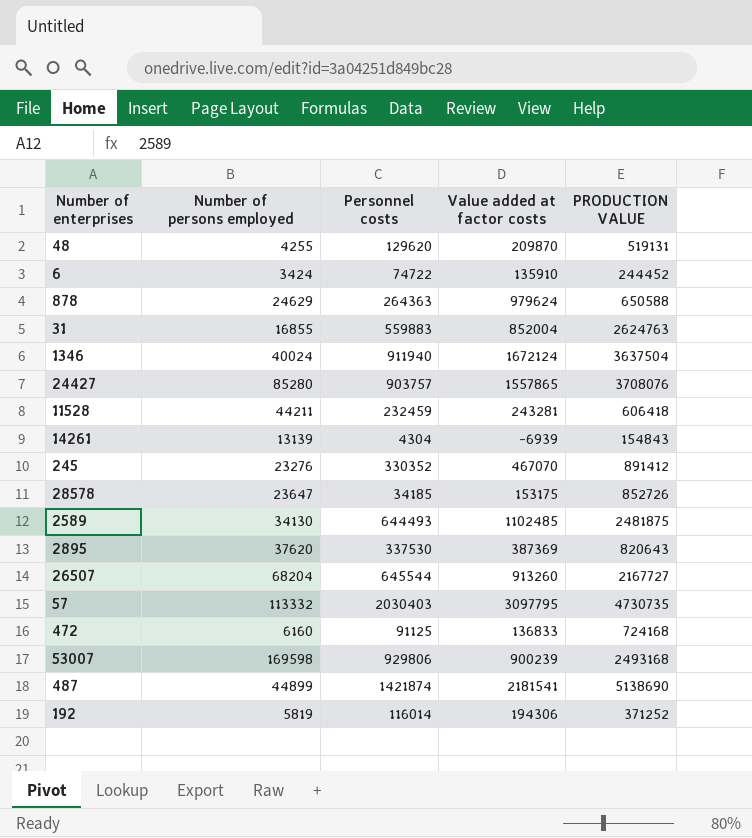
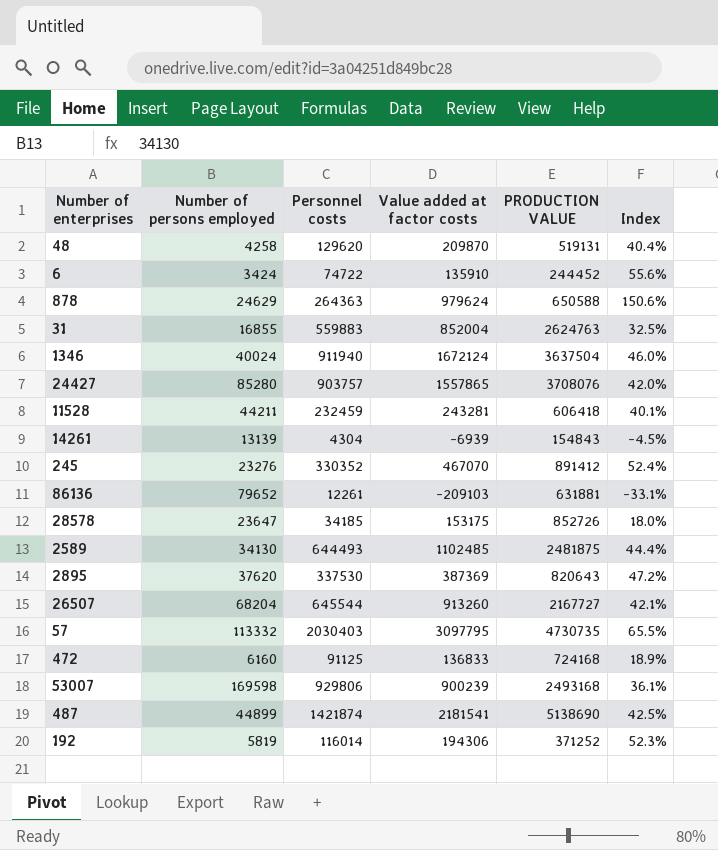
column Index | formula: none -> [Value added at factor costs] / [PRODUCTION VALUE]
48 | Number of persons employed: 4255 -> 4258
row 86136: none -> 79652 | 12261 | -209103 | 631881 | -33.1%

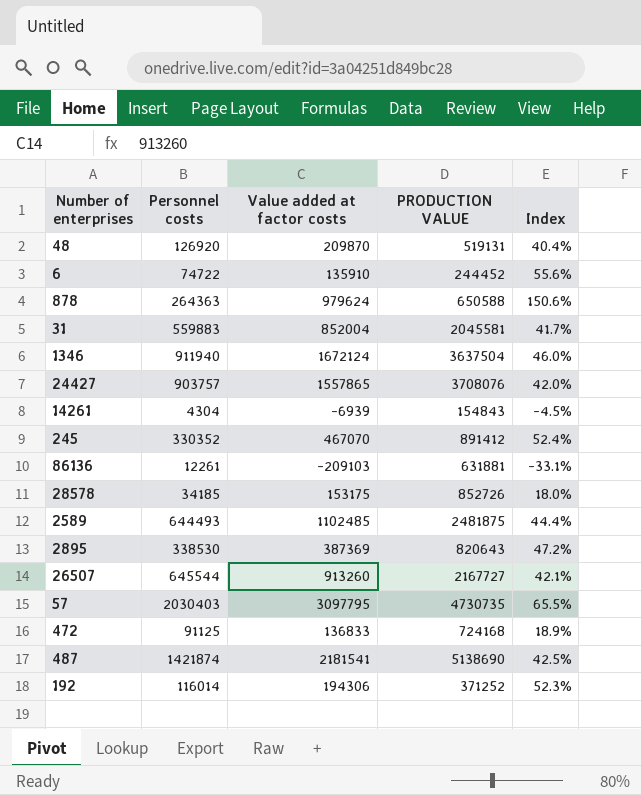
column Number of persons employed | position: 2 -> none
row 11528: 44211 | 232459 | 243281 | 606418 | 40.1% -> none
row 53007: 169598 | 929806 | 900239 | 2493168 | 36.1% -> none
48 | Personnel costs: 129620 -> 126920
31 | PRODUCTION VALUE: 2624763 -> 2045581
31 | Index: 32.5% -> 41.7%
2895 | Personnel costs: 337530 -> 338530

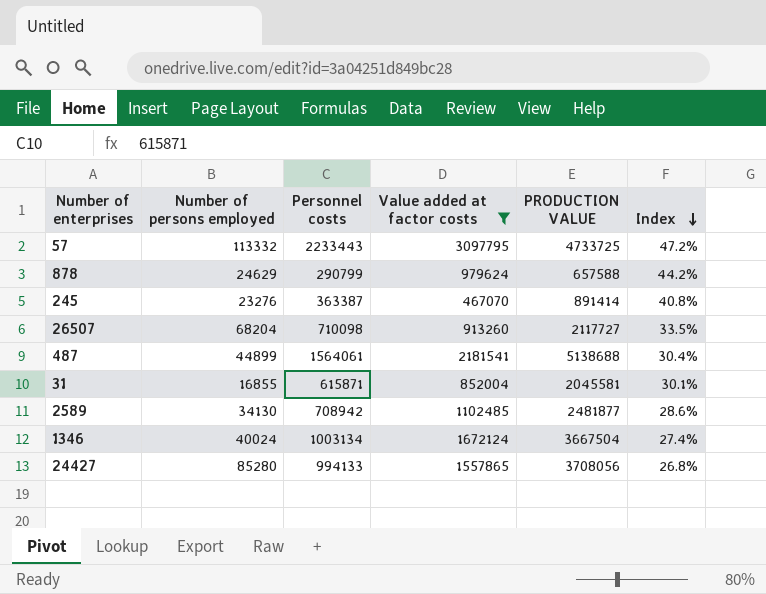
filter: none -> Value added at factor costs >= 467070
row order: none -> Index descending
column Number of persons employed | position: none -> 2
column Index | formula: [Value added at factor costs] / [PRODUCTION VALUE] -> [Personnel costs] / [PRODUCTION VALUE]
57 | Personnel costs: 2030403 -> 2233443
57 | PRODUCTION VALUE: 4730735 -> 4733725
878 | Personnel costs: 264363 -> 290799
878 | PRODUCTION VALUE: 650588 -> 657588
245 | Personnel costs: 330352 -> 363387
245 | PRODUCTION VALUE: 891412 -> 891414
26507 | Personnel costs: 645544 -> 710098
26507 | PRODUCTION VALUE: 2167727 -> 2117727
487 | Personnel costs: 1421874 -> 1564061
487 | PRODUCTION VALUE: 5138690 -> 5138688
31 | Personnel costs: 559883 -> 615871
2589 | Personnel costs: 644493 -> 708942
2589 | PRODUCTION VALUE: 2481875 -> 2481877
1346 | Personnel costs: 911940 -> 1003134
1346 | PRODUCTION VALUE: 3637504 -> 3667504
24427 | Personnel costs: 903757 -> 994133
24427 | PRODUCTION VALUE: 3708076 -> 3708056

